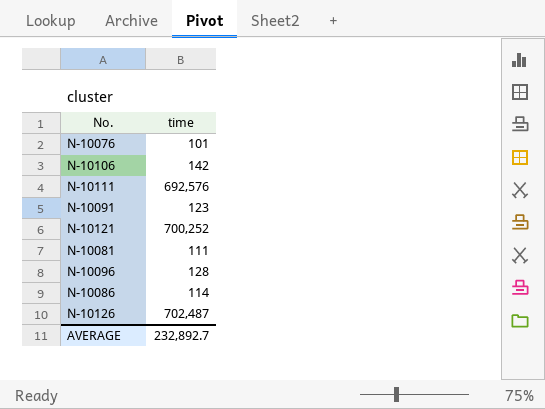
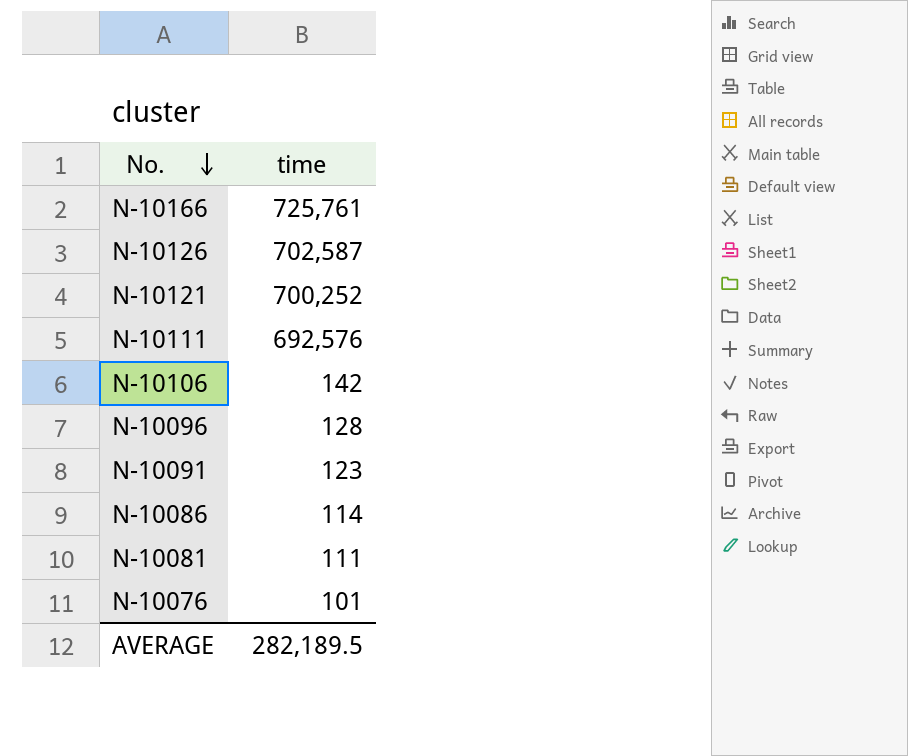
row order: none -> No. descending
row N-10166: none -> 725,761
N-10126 | time: 702,487 -> 702,587
AVERAGE | time: 232,892.7 -> 282,189.5

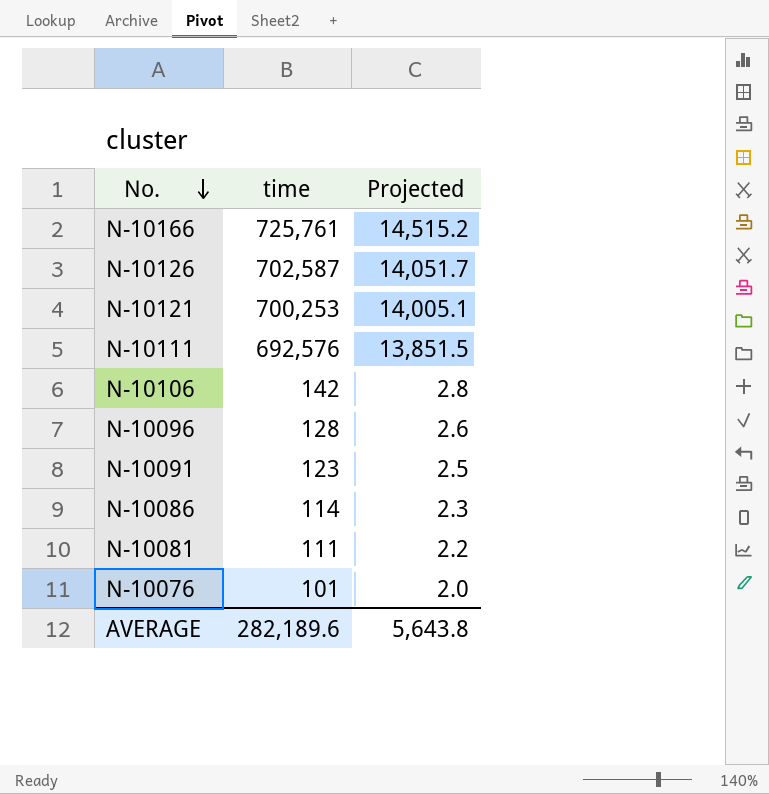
column Projected | formula: none -> [time] * 0.02
N-10121 | time: 700,252 -> 700,253
AVERAGE | time: 282,189.5 -> 282,189.6

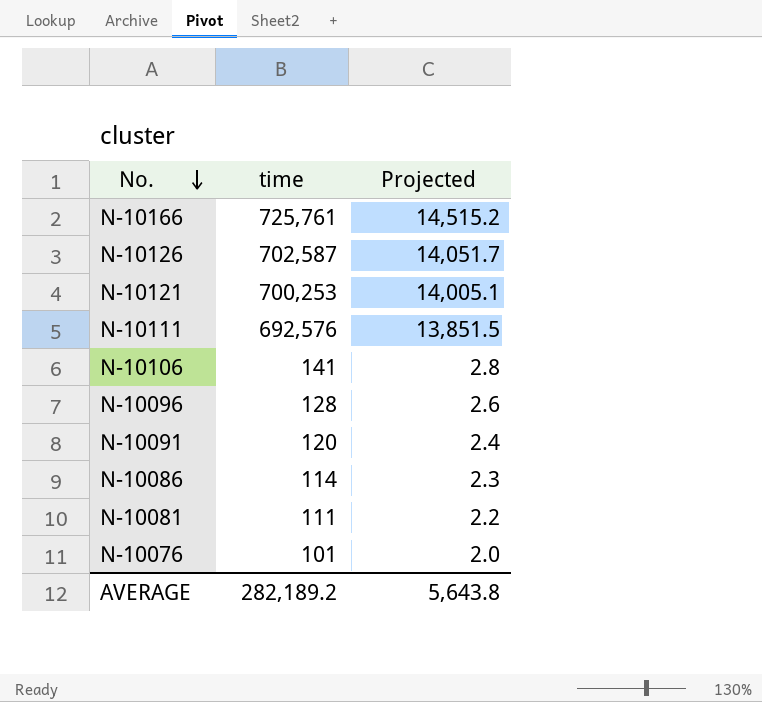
N-10106 | time: 142 -> 141
N-10091 | time: 123 -> 120
N-10091 | Projected: 2.5 -> 2.4
AVERAGE | time: 282,189.6 -> 282,189.2

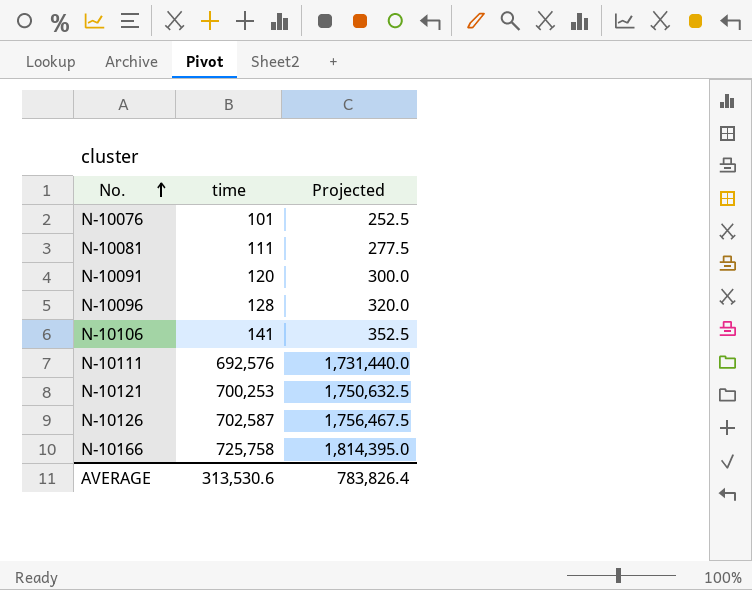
row order: No. descending -> No. ascending
column Projected | formula: [time] * 0.02 -> [time] * 2.5
row N-10086: 114 | 2.3 -> none
N-10166 | time: 725,761 -> 725,758
AVERAGE | time: 282,189.2 -> 313,530.6
AVERAGE | Projected: 5,643.8 -> 783,826.4

